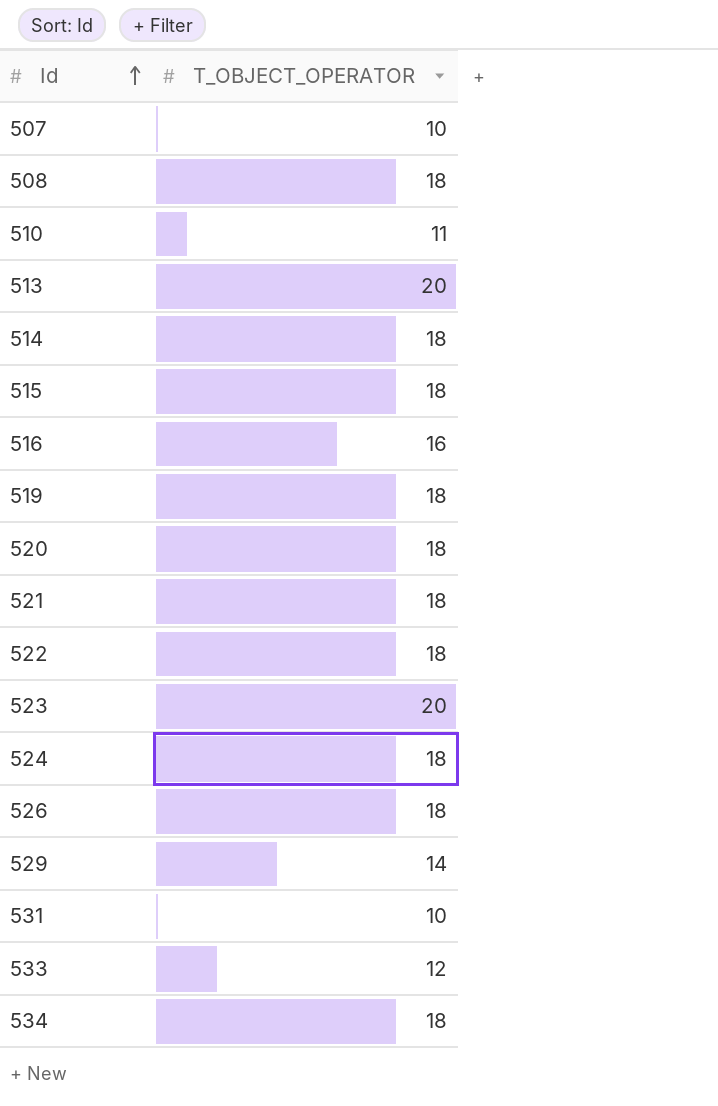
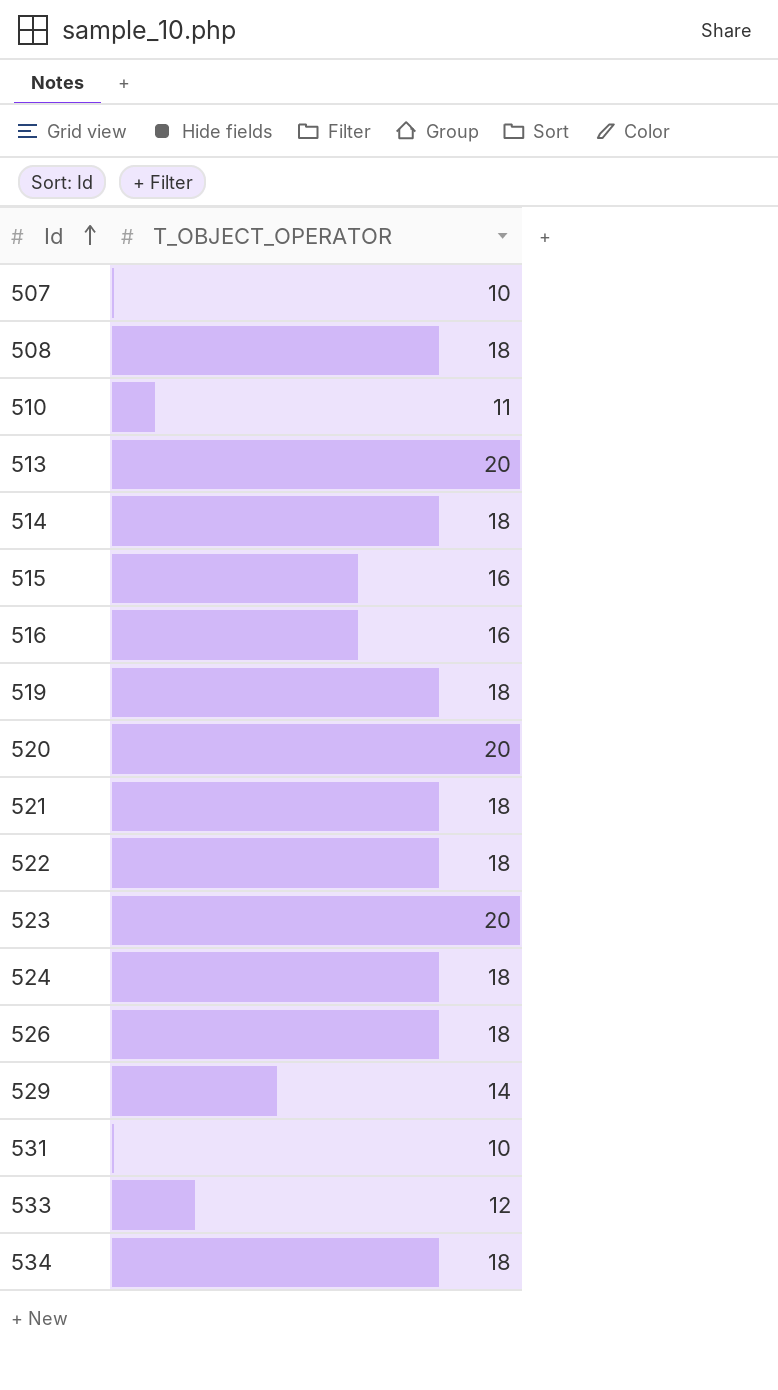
515 | T_OBJECT_OPERATOR: 18 -> 16
520 | T_OBJECT_OPERATOR: 18 -> 20

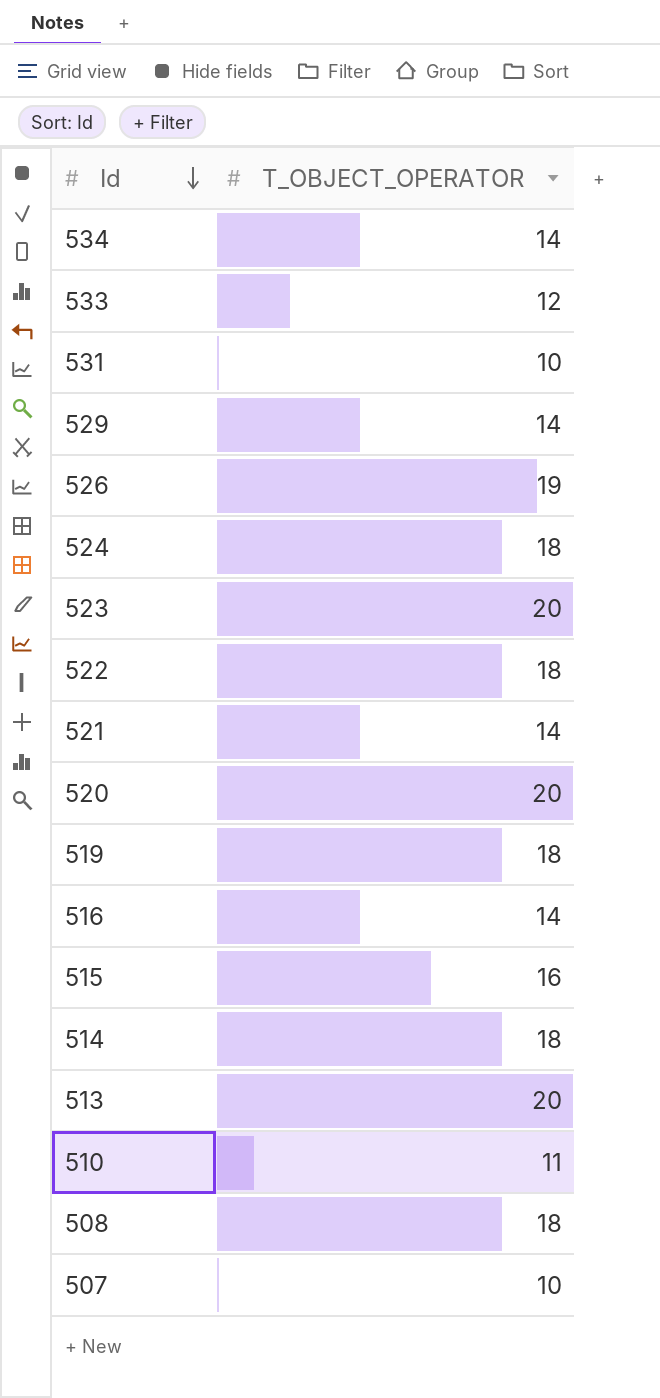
row order: Id ascending -> Id descending
534 | T_OBJECT_OPERATOR: 18 -> 14
526 | T_OBJECT_OPERATOR: 18 -> 19
521 | T_OBJECT_OPERATOR: 18 -> 14
516 | T_OBJECT_OPERATOR: 16 -> 14

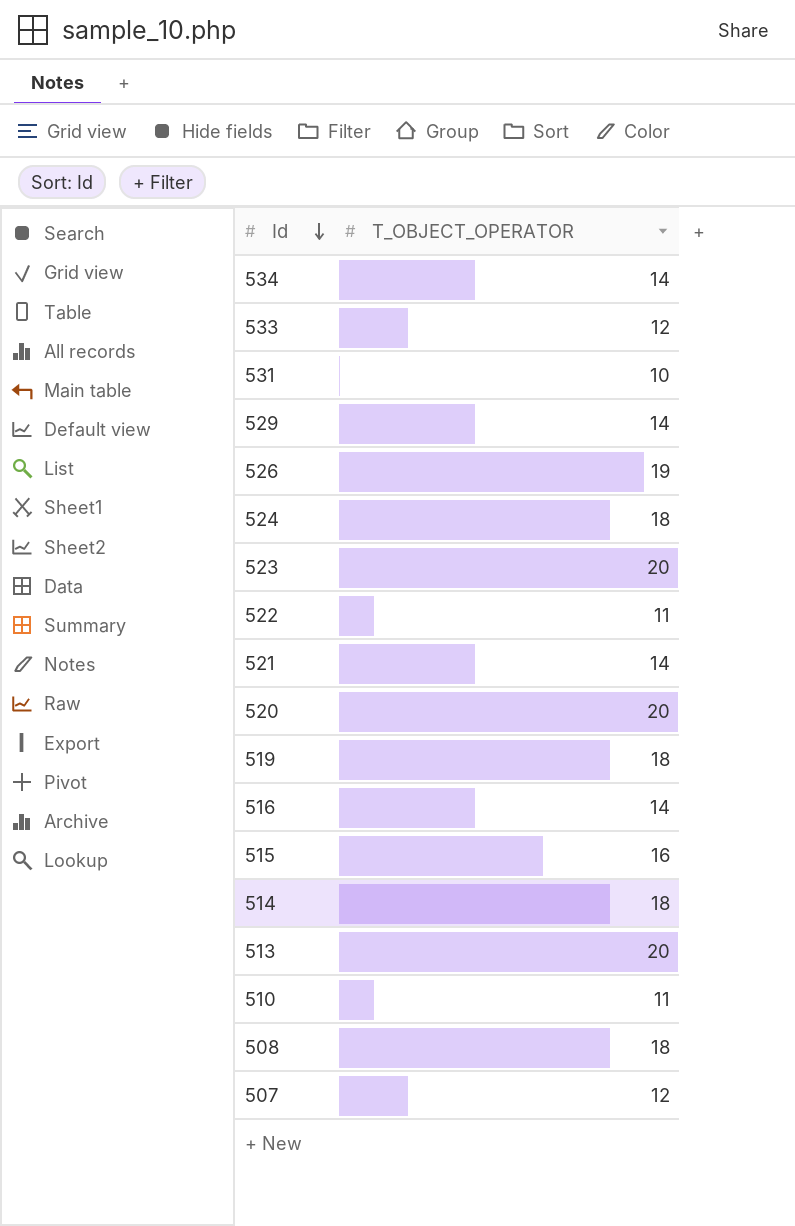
522 | T_OBJECT_OPERATOR: 18 -> 11
507 | T_OBJECT_OPERATOR: 10 -> 12

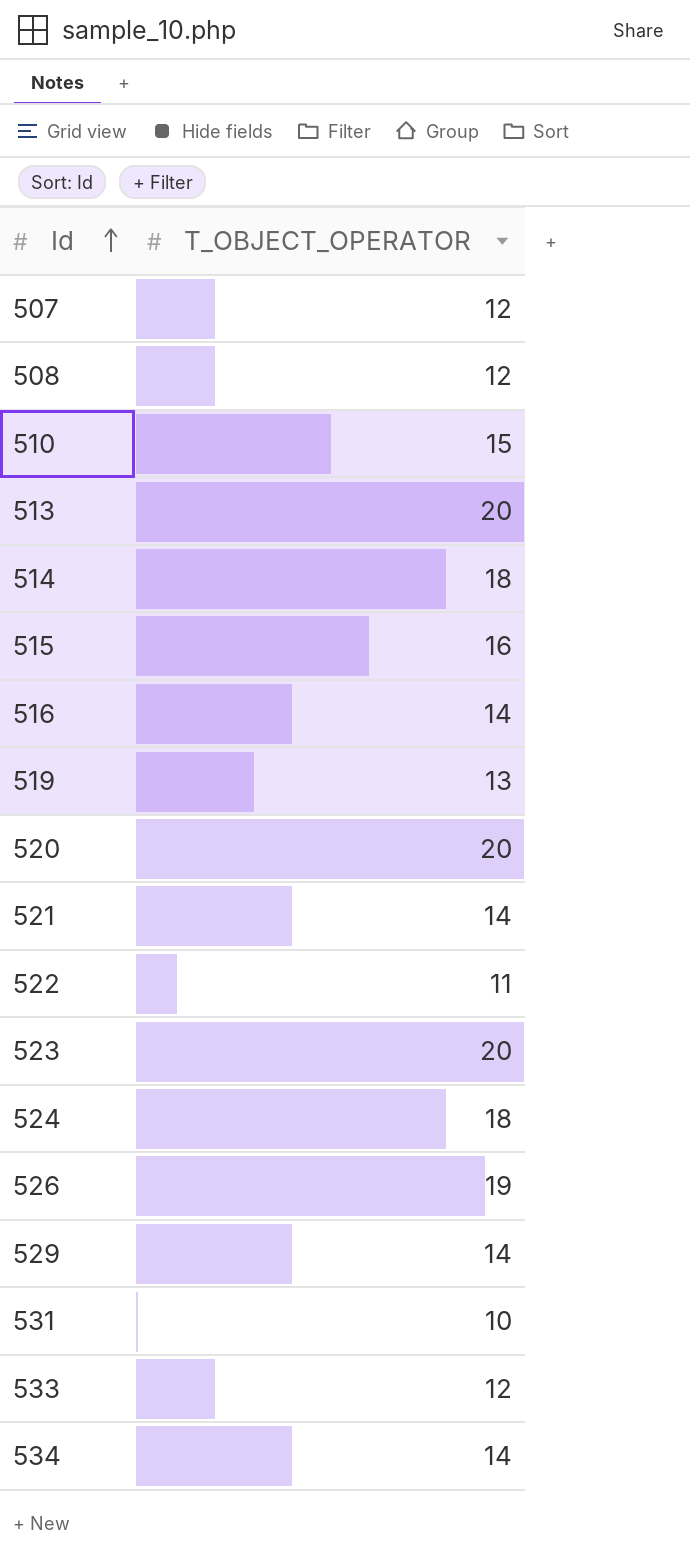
row order: Id descending -> Id ascending
508 | T_OBJECT_OPERATOR: 18 -> 12
510 | T_OBJECT_OPERATOR: 11 -> 15
519 | T_OBJECT_OPERATOR: 18 -> 13

